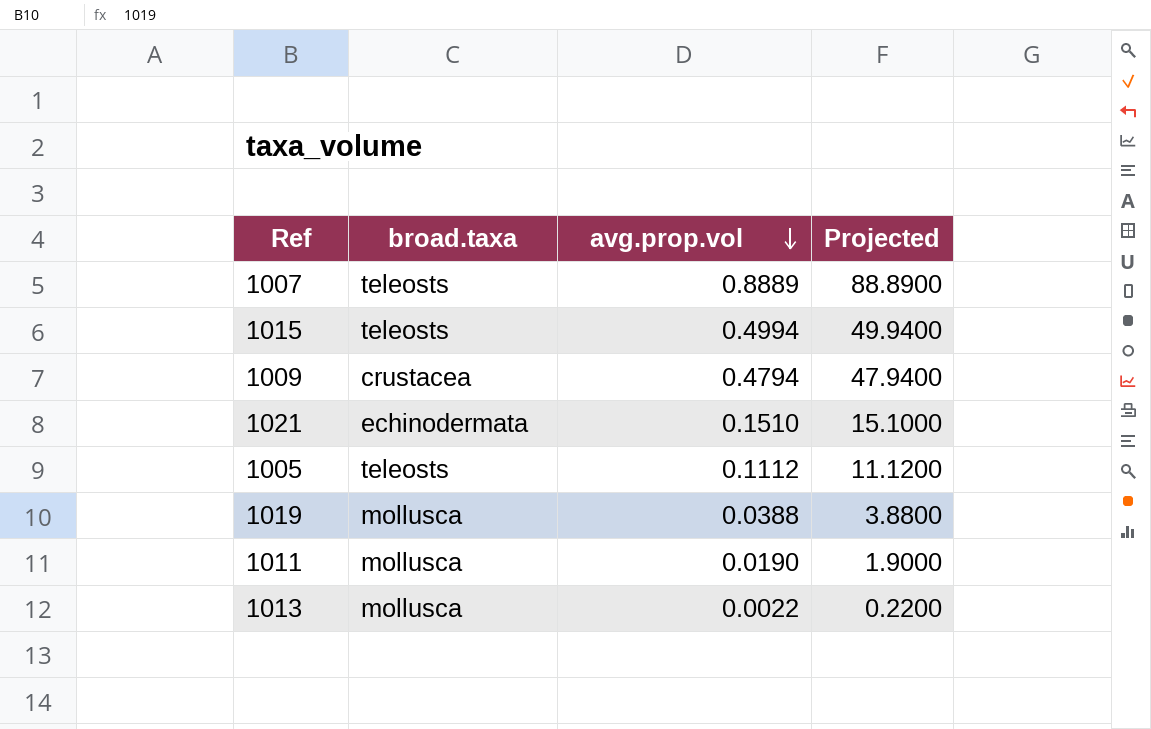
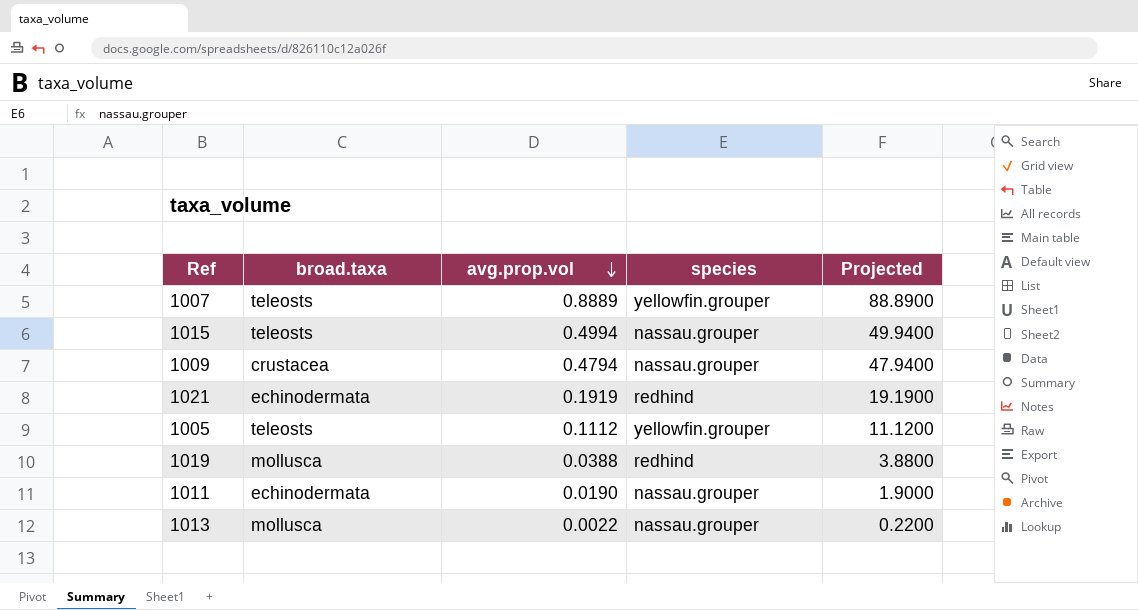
column species | position: none -> 4
1021 | avg.prop.vol: 0.1510 -> 0.1919
1021 | Projected: 15.1000 -> 19.1900
1011 | broad.taxa: mollusca -> echinodermata

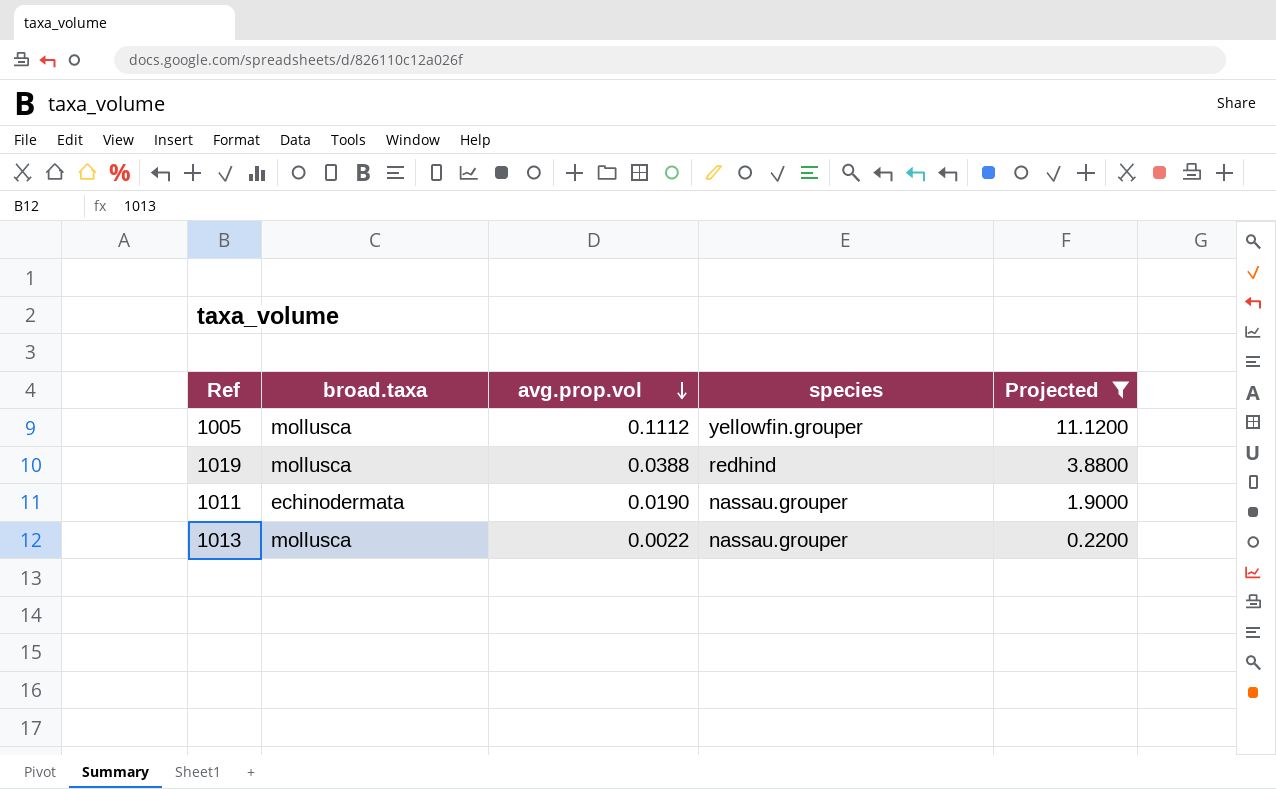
filter: none -> Projected <= 11.1200
1005 | broad.taxa: teleosts -> mollusca

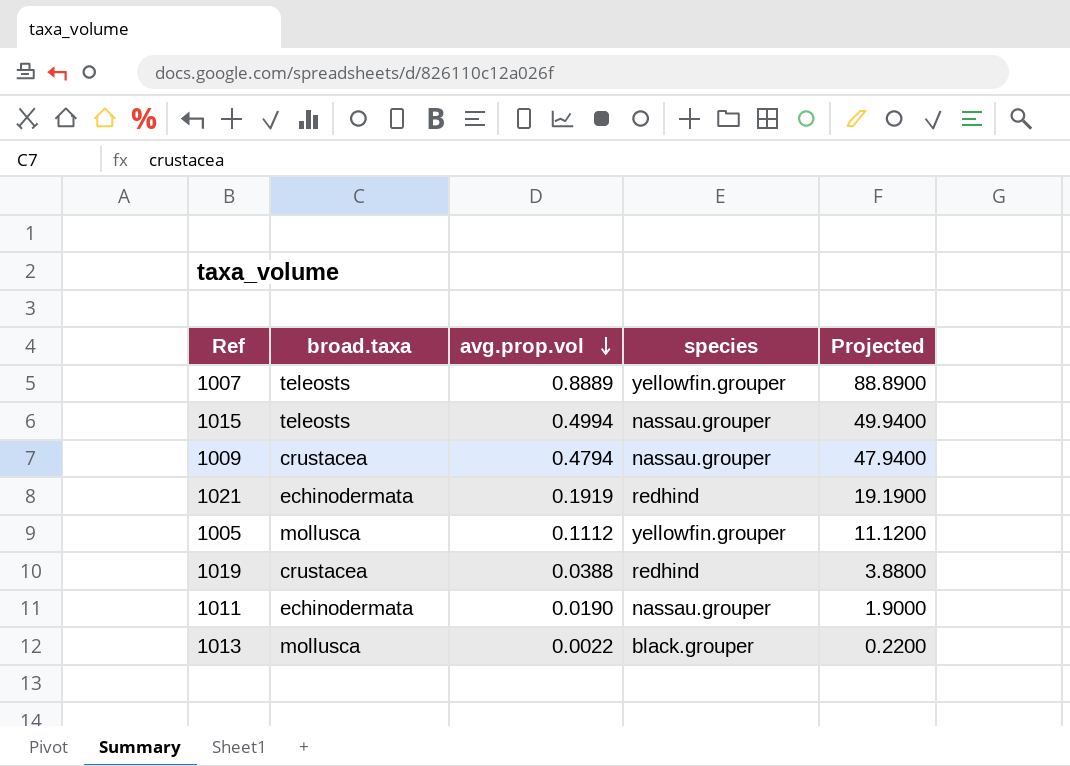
filter: Projected <= 11.1200 -> none
1019 | broad.taxa: mollusca -> crustacea
1013 | species: nassau.grouper -> black.grouper

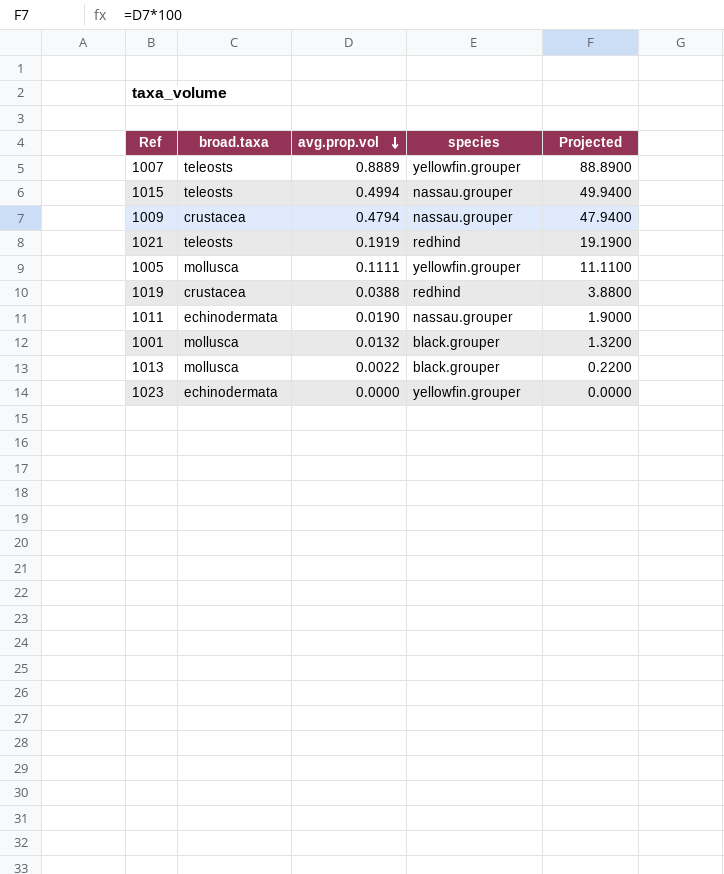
1021 | broad.taxa: echinodermata -> teleosts
1005 | avg.prop.vol: 0.1112 -> 0.1111
1005 | Projected: 11.1200 -> 11.1100
row 1001: none -> mollusca | 0.0132 | black.grouper | 1.3200
row 1023: none -> echinodermata | 0.0000 | yellowfin.grouper | 0.0000

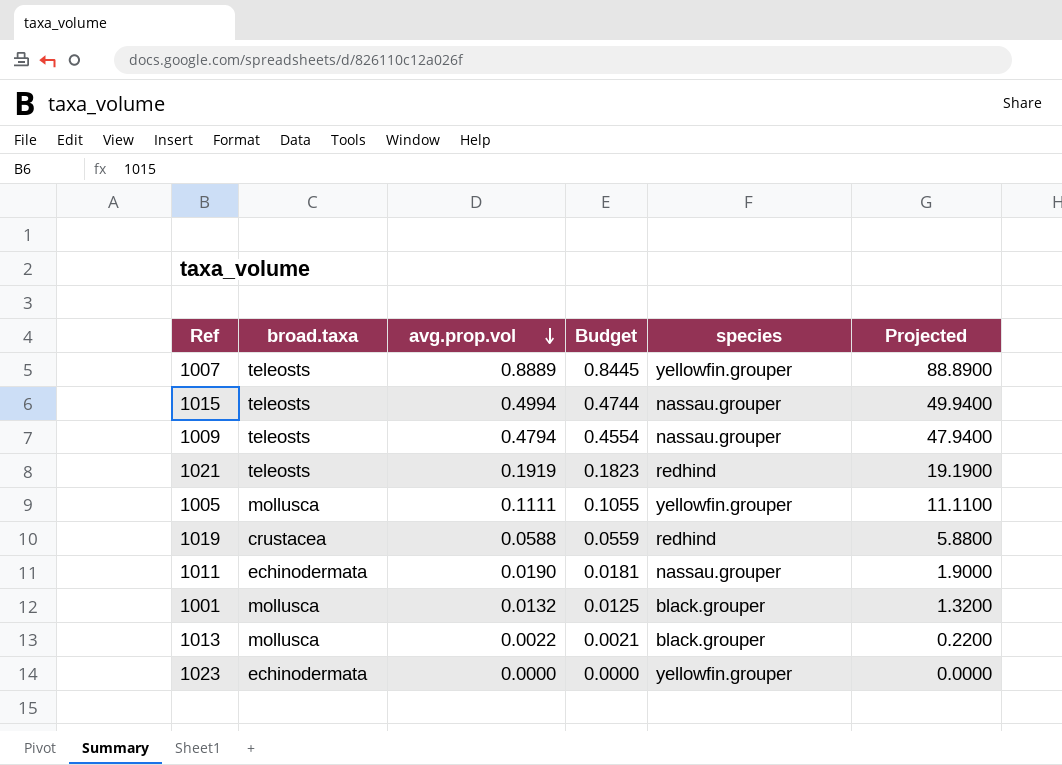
column Budget | formula: none -> [avg.prop.vol] * 0.95
1009 | broad.taxa: crustacea -> teleosts
1019 | avg.prop.vol: 0.0388 -> 0.0588
1019 | Projected: 3.8800 -> 5.8800

